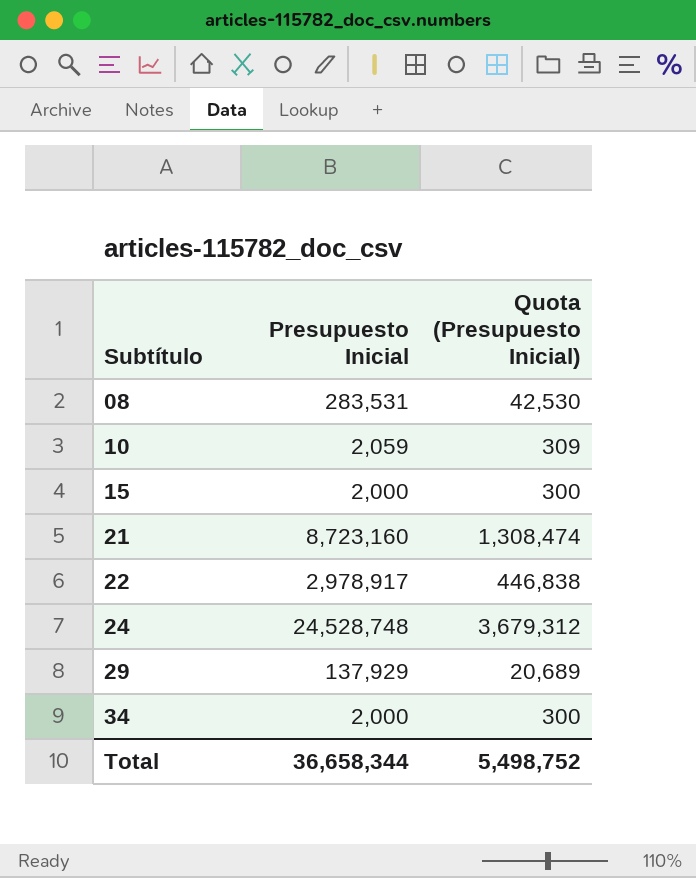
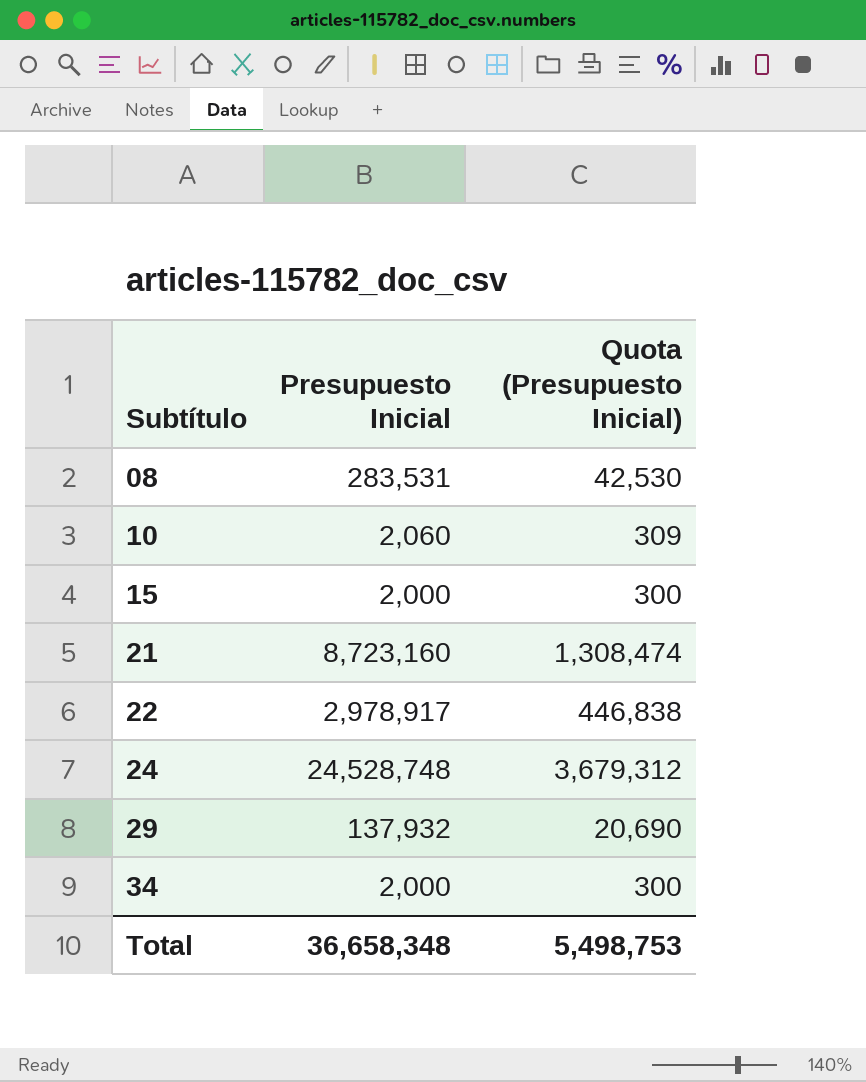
10 | Presupuesto Inicial: 2,059 -> 2,060
29 | Presupuesto Inicial: 137,929 -> 137,932
29 | Quota (Presupuesto Inicial): 20,689 -> 20,690
Total | Presupuesto Inicial: 36,658,344 -> 36,658,348
Total | Quota (Presupuesto Inicial): 5,498,752 -> 5,498,753

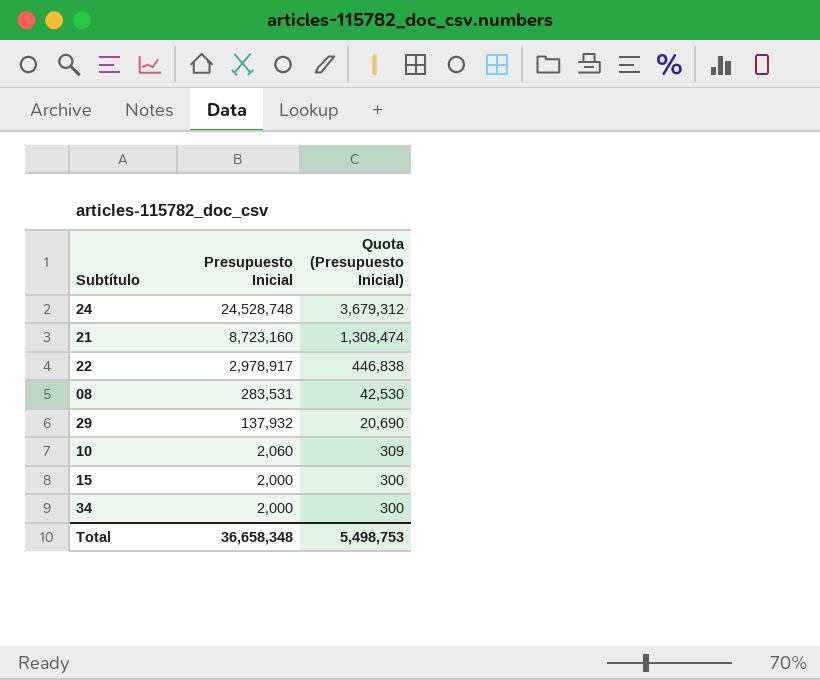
row order: Subtítulo ascending -> Presupuesto Inicial descending

